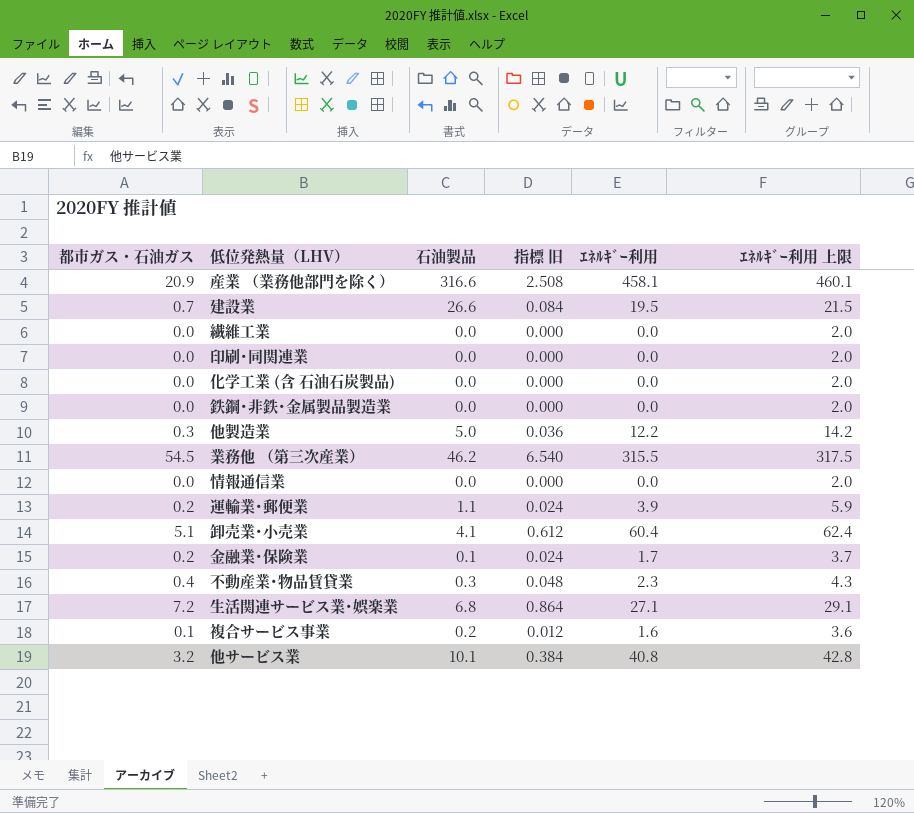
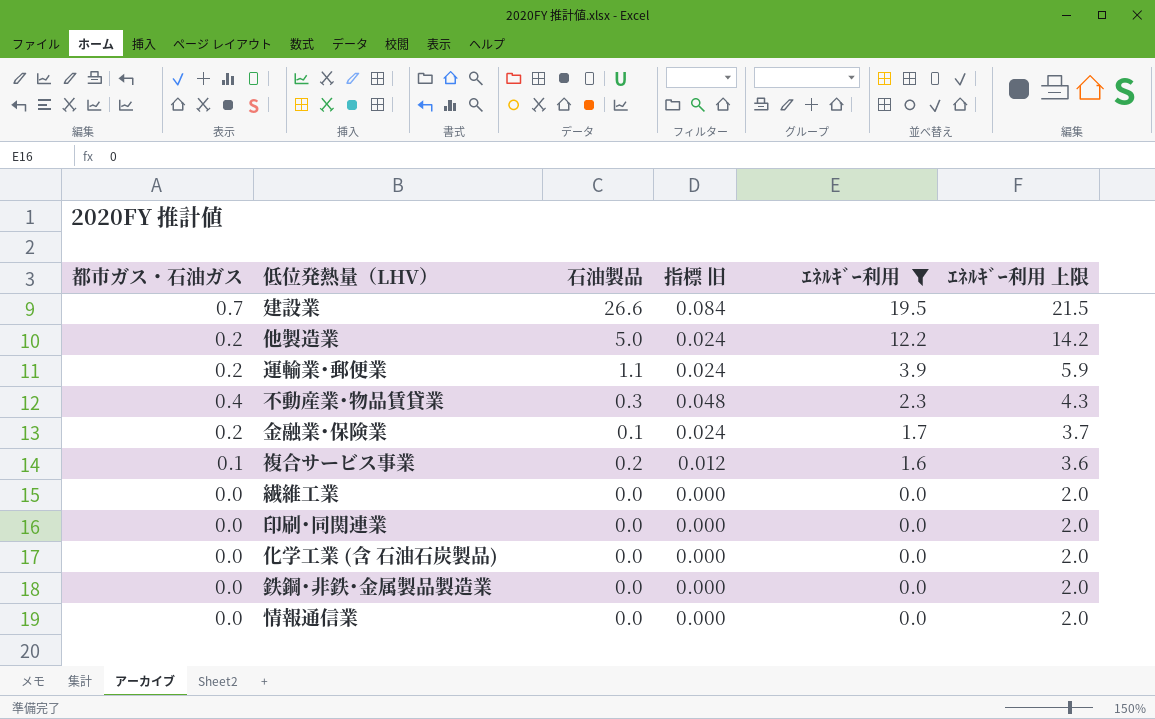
filter: none -> ｴﾈﾙｷﾞｰ利用 <= 19.5
row order: none -> ｴﾈﾙｷﾞｰ利用 descending
他製造業 | 都市ガス・石油ガス: 0.3 -> 0.2
他製造業 | 指標 旧: 0.036 -> 0.024

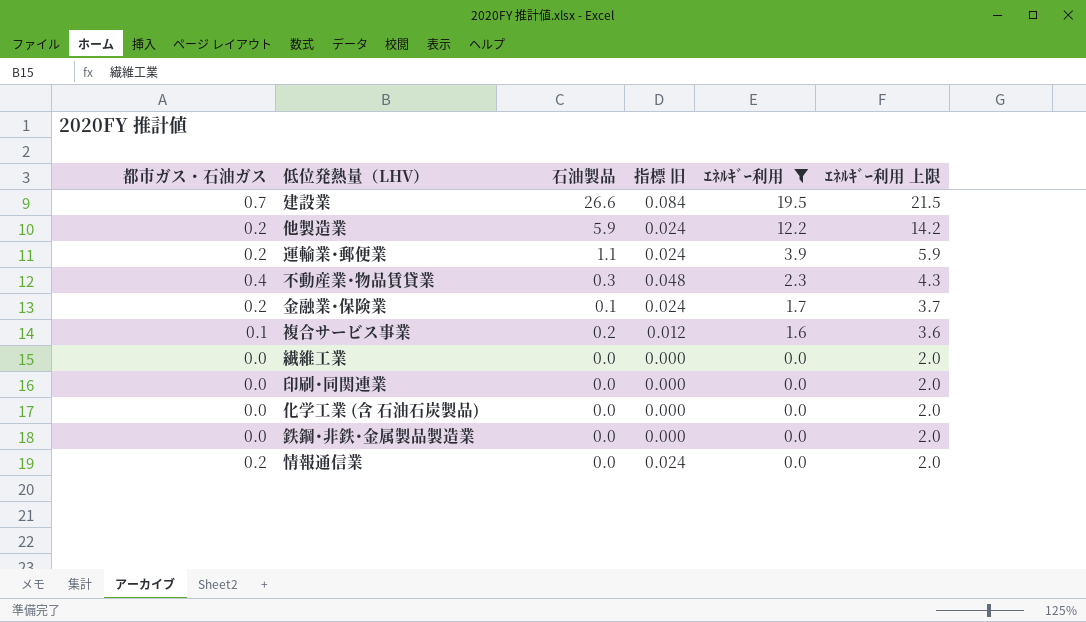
他製造業 | 石油製品: 5.0 -> 5.9
情報通信業 | 都市ガス・石油ガス: 0.0 -> 0.2
情報通信業 | 指標 旧: 0.000 -> 0.024

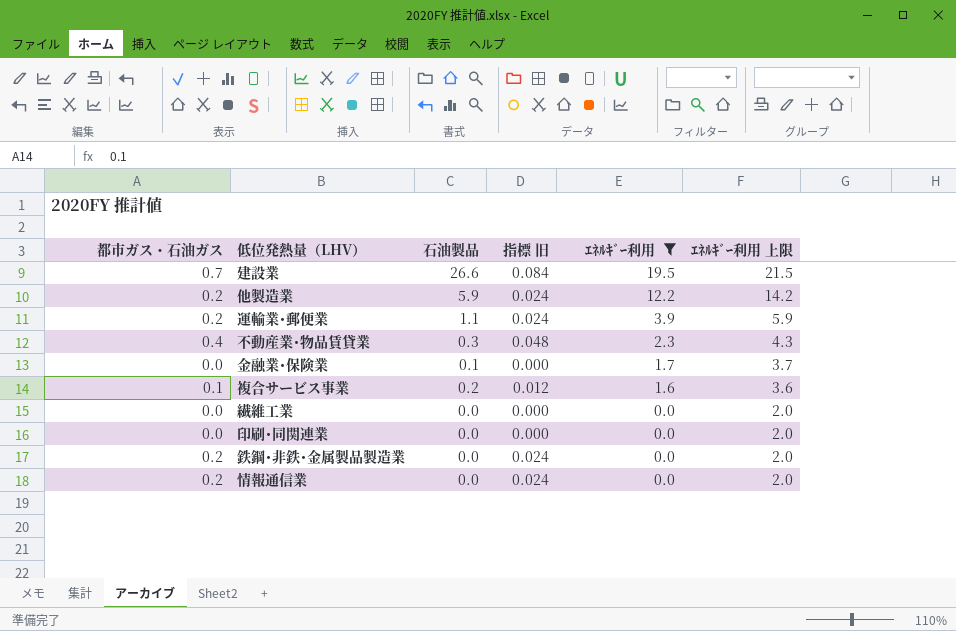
row 化学工業 (含 石油石炭製品): 0.0 | 0.0 | 0.000 | 0.0 | 2.0 -> none
金融業･保険業 | 都市ガス・石油ガス: 0.2 -> 0.0
金融業･保険業 | 指標 旧: 0.024 -> 0.000
鉄鋼･非鉄･金属製品製造業 | 都市ガス・石油ガス: 0.0 -> 0.2
鉄鋼･非鉄･金属製品製造業 | 指標 旧: 0.000 -> 0.024

